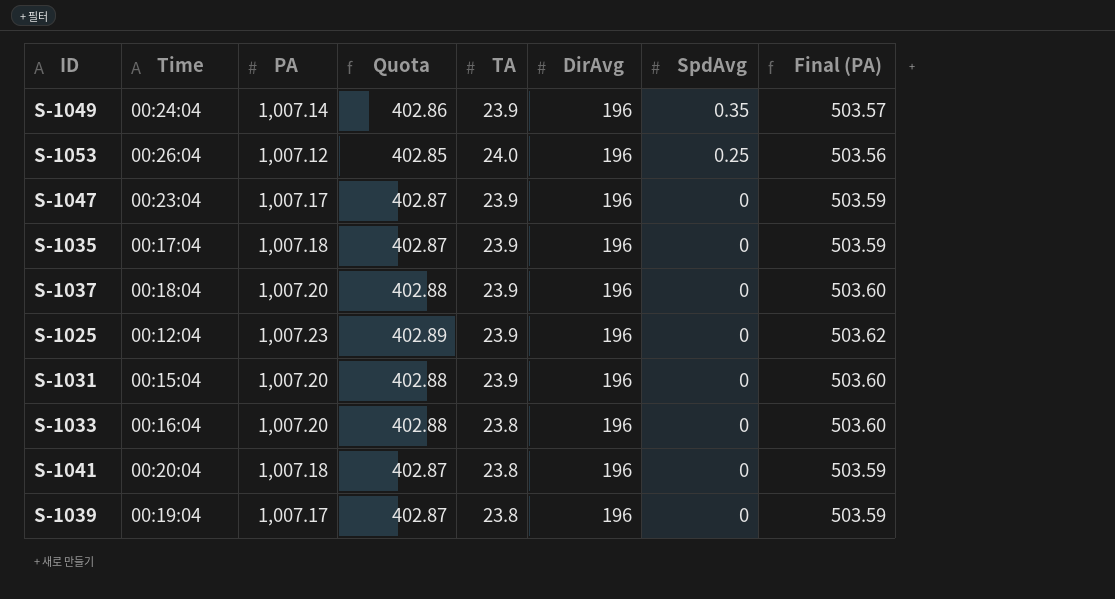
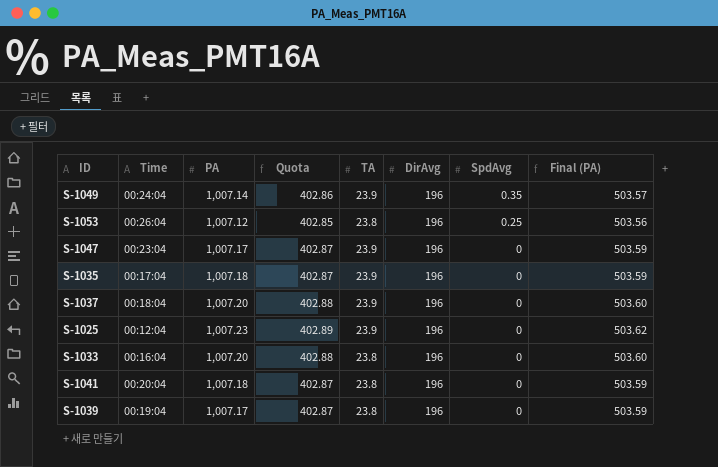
row S-1031: 00:15:04 | 1,007.20 | 402.88 | 23.9 | 196 | 0 | 503.60 -> none
S-1053 | TA: 24.0 -> 23.8

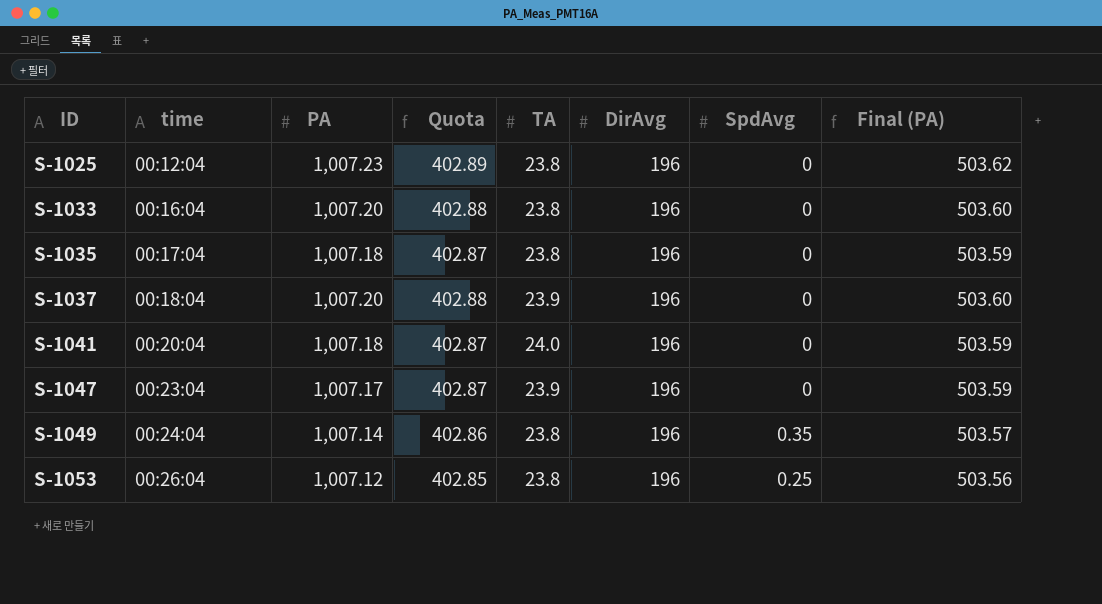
row order: SpdAvg descending -> ID ascending
column name: Time -> time
row S-1039: 00:19:04 | 1,007.17 | 402.87 | 23.8 | 196 | 0 | 503.59 -> none
S-1025 | TA: 23.9 -> 23.8
S-1035 | TA: 23.9 -> 23.8
S-1041 | TA: 23.8 -> 24.0
S-1049 | TA: 23.9 -> 23.8

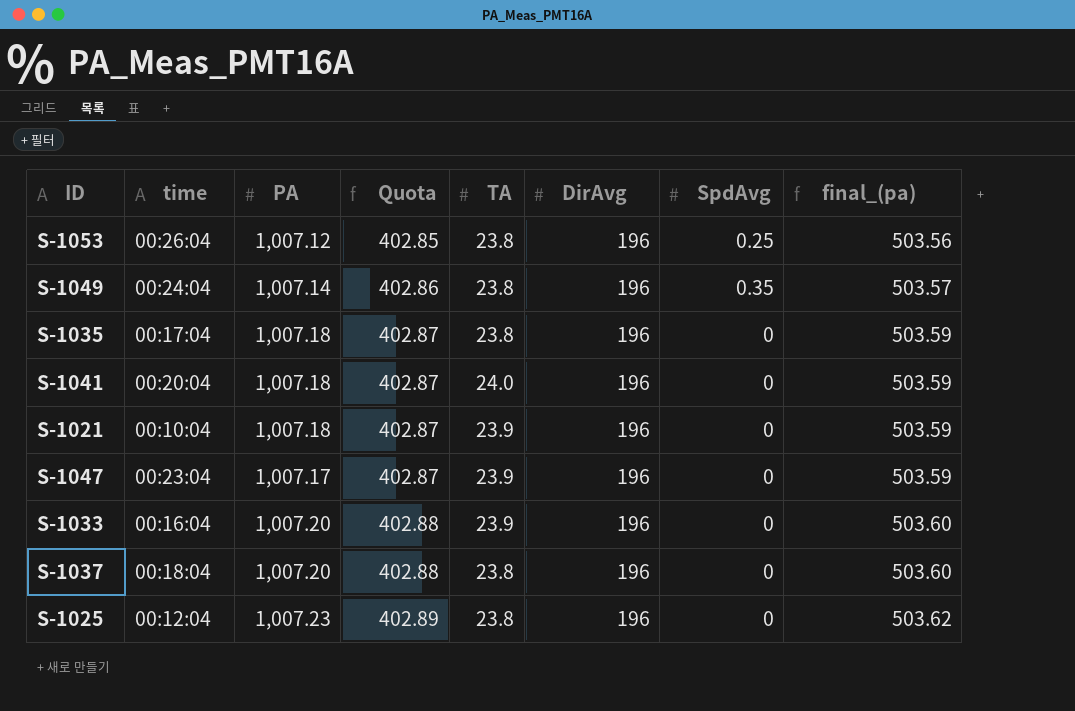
row order: ID ascending -> Quota ascending
column name: Final (PA) -> final_(pa)
row S-1021: none -> 00:10:04 | 1,007.18 | 402.87 | 23.9 | 196 | 0 | 503.59
S-1033 | TA: 23.8 -> 23.9
S-1037 | TA: 23.9 -> 23.8

